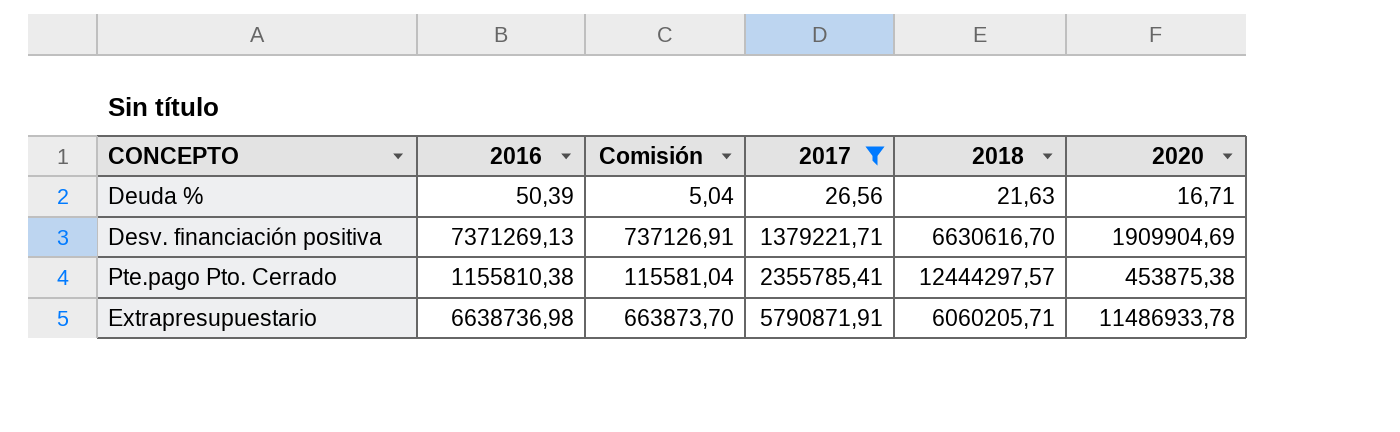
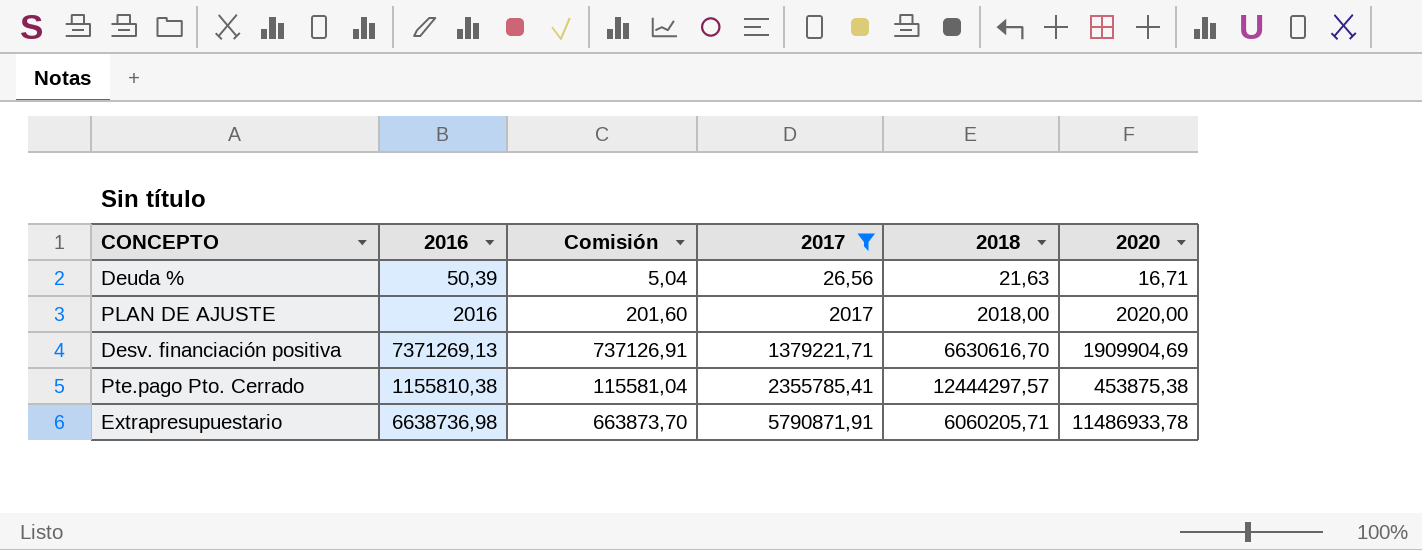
row PLAN DE AJUSTE: none -> 2016 | 201,60 | 2017 | 2018,00 | 2020,00

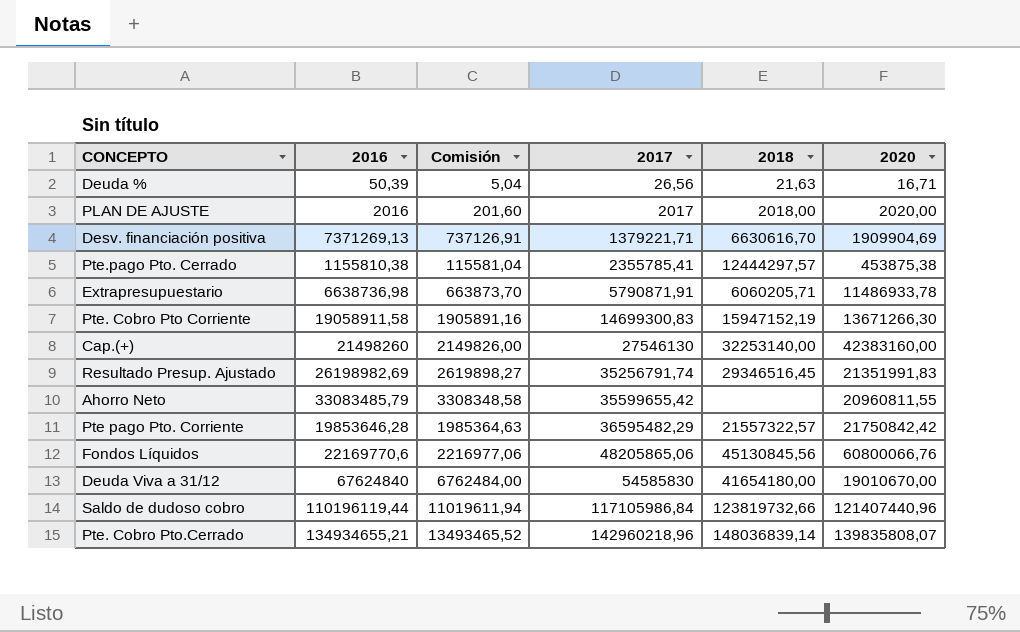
filter: 2017 <= 5790871,91 -> none

